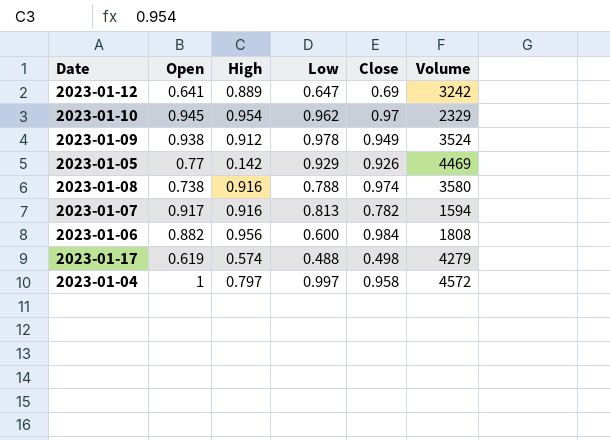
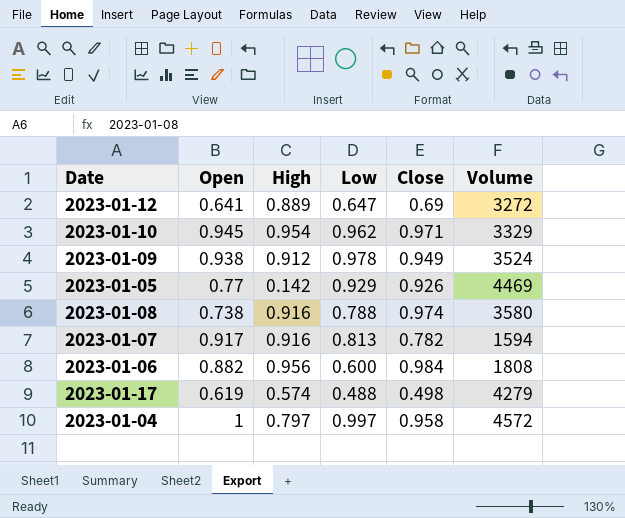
2023-01-12 | Volume: 3242 -> 3272
2023-01-10 | Close: 0.97 -> 0.971
2023-01-10 | Volume: 2329 -> 3329

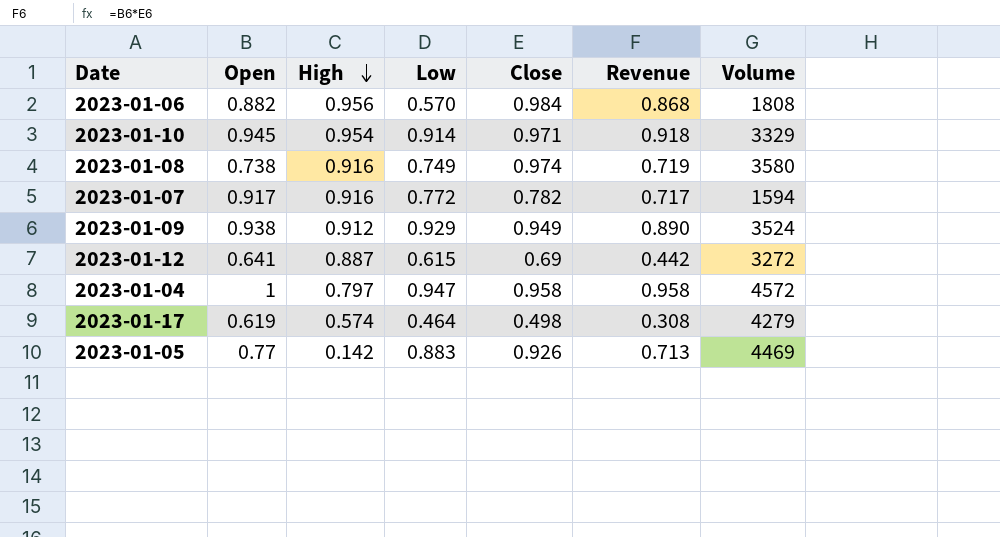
row order: none -> High descending
column Revenue | formula: none -> [Open] * [Close]
2023-01-06 | Low: 0.600 -> 0.570
2023-01-10 | Low: 0.962 -> 0.914
2023-01-08 | Low: 0.788 -> 0.749
2023-01-07 | Low: 0.813 -> 0.772
2023-01-09 | Low: 0.978 -> 0.929
2023-01-12 | High: 0.889 -> 0.887
2023-01-12 | Low: 0.647 -> 0.615
2023-01-04 | Low: 0.997 -> 0.947
2023-01-17 | Low: 0.488 -> 0.464
2023-01-05 | Low: 0.929 -> 0.883

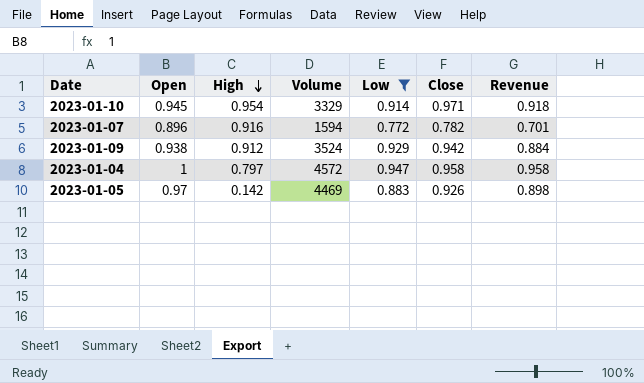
filter: none -> Low >= 0.772
column Volume | position: 7 -> 4
2023-01-07 | Open: 0.917 -> 0.896
2023-01-07 | Revenue: 0.717 -> 0.701
2023-01-09 | Close: 0.949 -> 0.942
2023-01-09 | Revenue: 0.890 -> 0.884
2023-01-05 | Open: 0.77 -> 0.97
2023-01-05 | Revenue: 0.713 -> 0.898

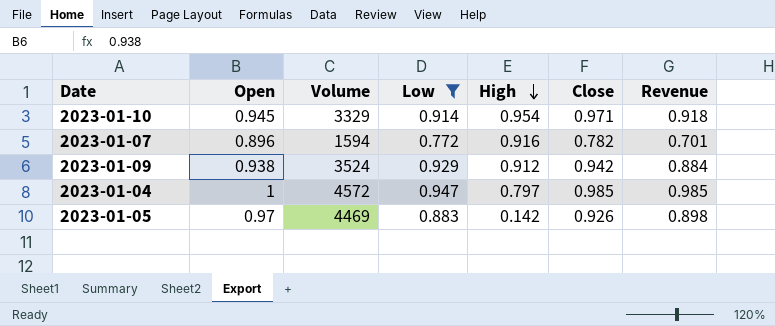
column High | position: 3 -> 5
2023-01-04 | Close: 0.958 -> 0.985
2023-01-04 | Revenue: 0.958 -> 0.985

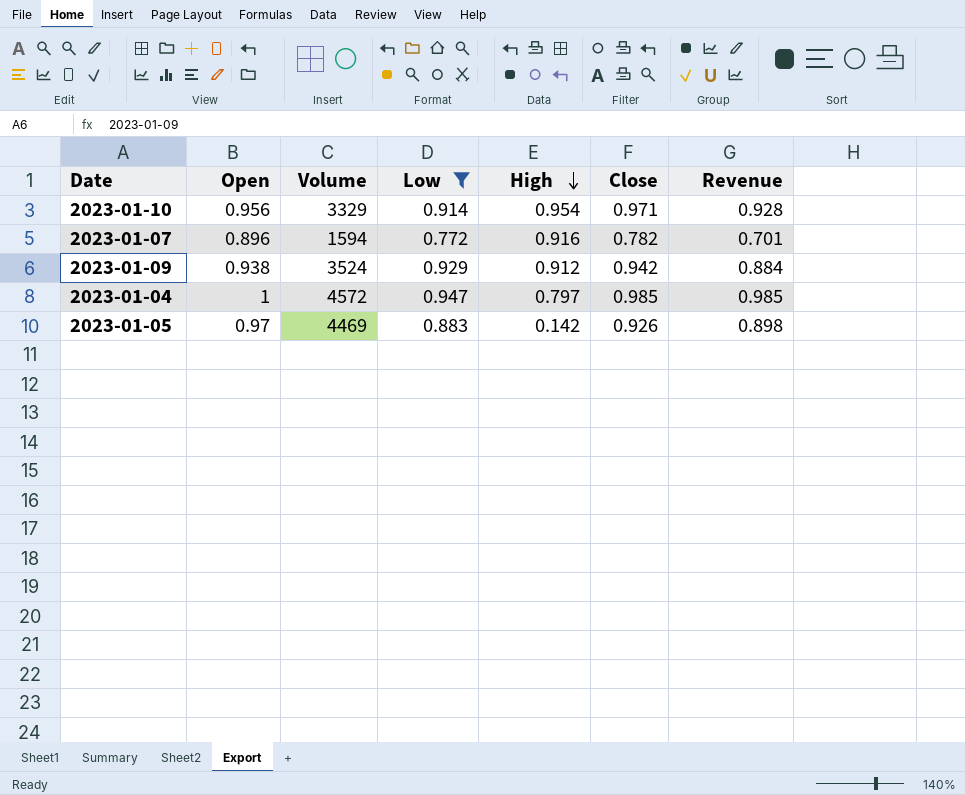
2023-01-10 | Open: 0.945 -> 0.956
2023-01-10 | Revenue: 0.918 -> 0.928

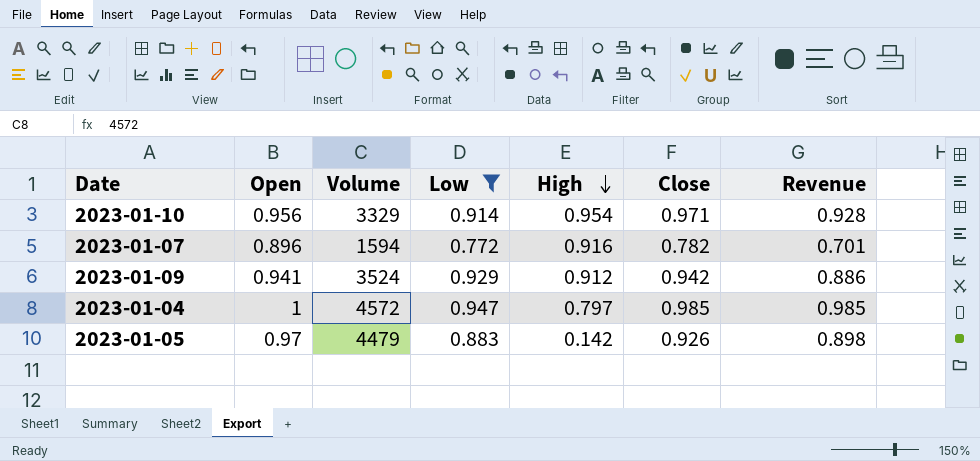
2023-01-09 | Open: 0.938 -> 0.941
2023-01-09 | Revenue: 0.884 -> 0.886
2023-01-05 | Volume: 4469 -> 4479

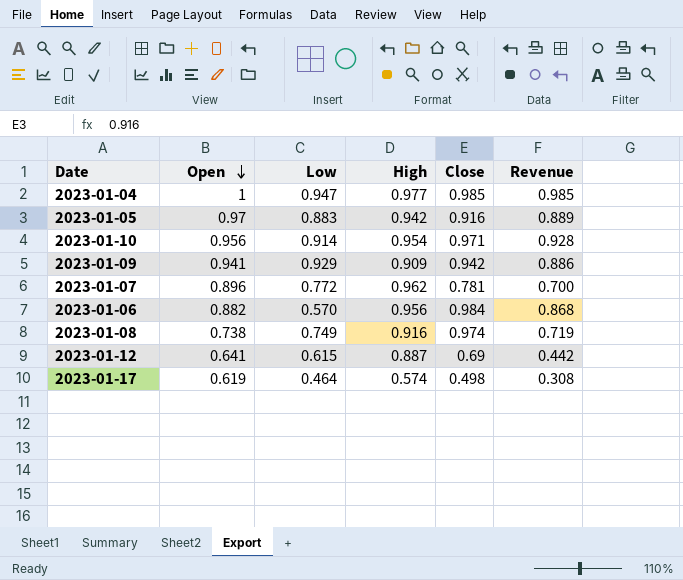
filter: Low >= 0.772 -> none
row order: High descending -> Open descending
column Volume | position: 3 -> none
2023-01-04 | High: 0.797 -> 0.977
2023-01-05 | High: 0.142 -> 0.942
2023-01-05 | Close: 0.926 -> 0.916
2023-01-05 | Revenue: 0.898 -> 0.889
2023-01-09 | High: 0.912 -> 0.909
2023-01-07 | High: 0.916 -> 0.962
2023-01-07 | Close: 0.782 -> 0.781
2023-01-07 | Revenue: 0.701 -> 0.700

